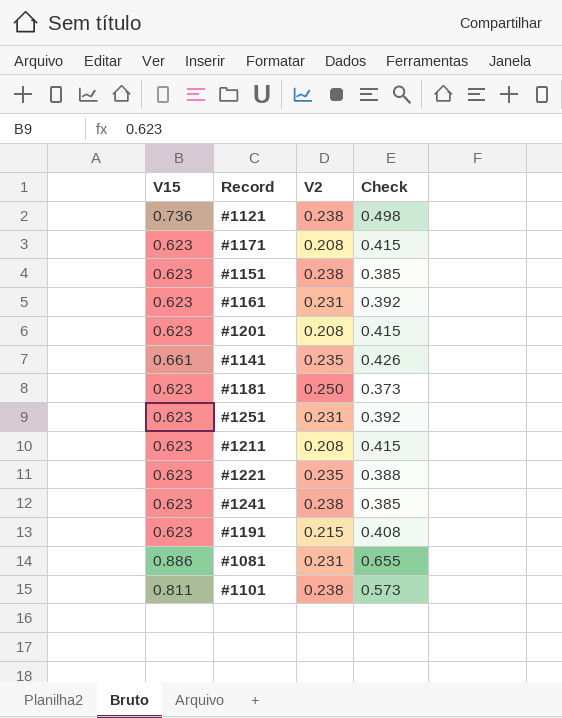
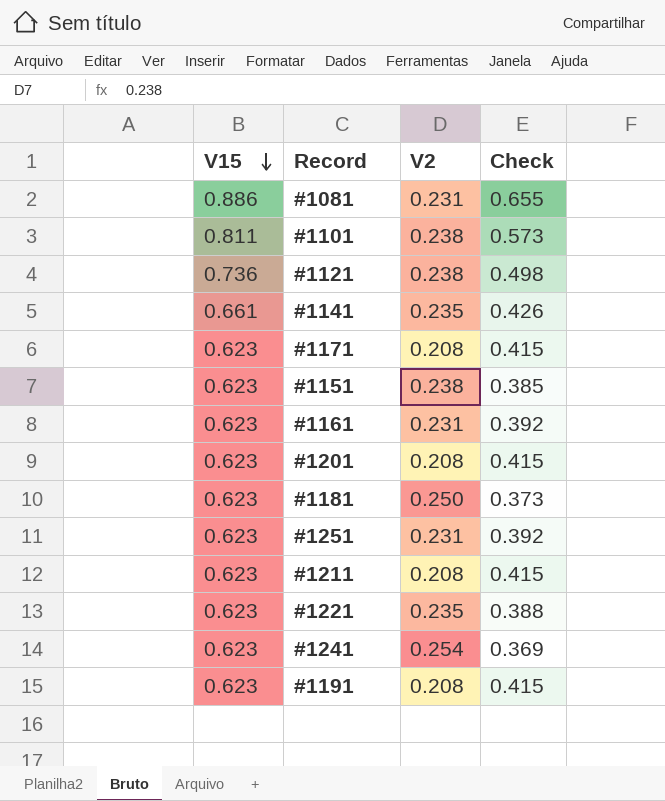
row order: none -> V15 descending
#1241 | V2: 0.238 -> 0.254
#1241 | Check: 0.385 -> 0.369
#1191 | V2: 0.215 -> 0.208
#1191 | Check: 0.408 -> 0.415

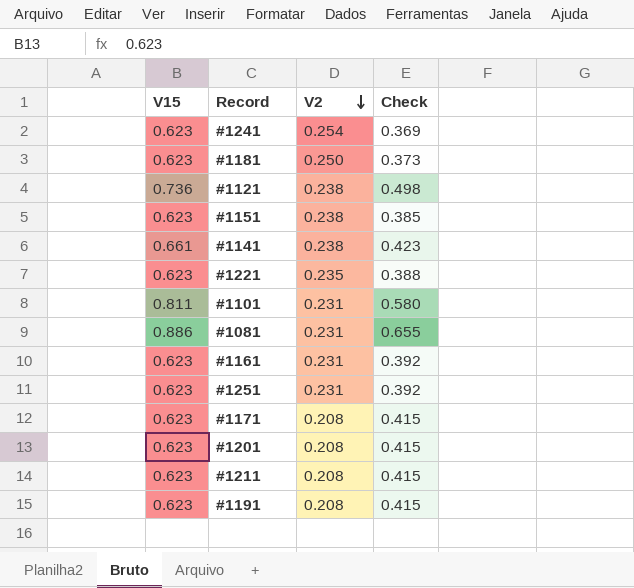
row order: V15 descending -> V2 descending
#1141 | V2: 0.235 -> 0.238
#1141 | Check: 0.426 -> 0.423
#1101 | V2: 0.238 -> 0.231
#1101 | Check: 0.573 -> 0.580

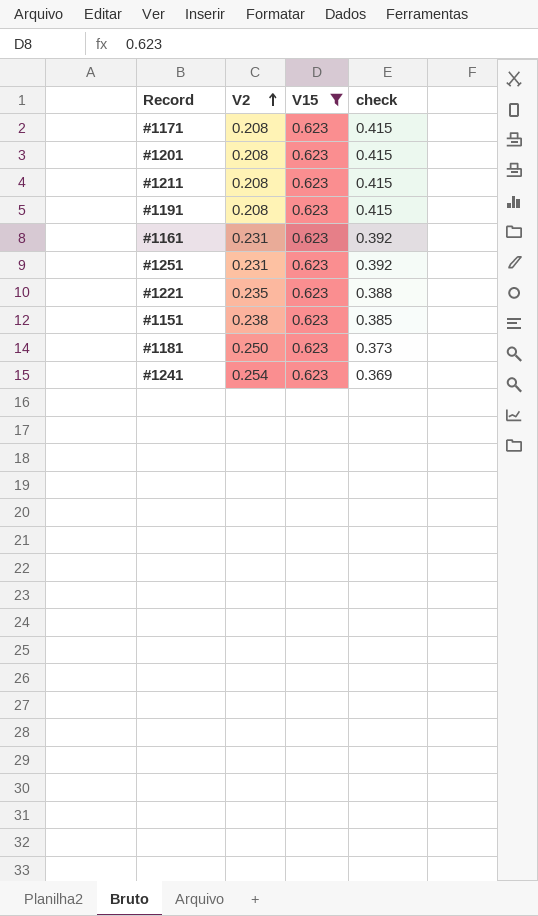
filter: none -> V15 = 0.623
row order: V2 descending -> V2 ascending
column V15 | position: 1 -> 3
column name: Check -> check

